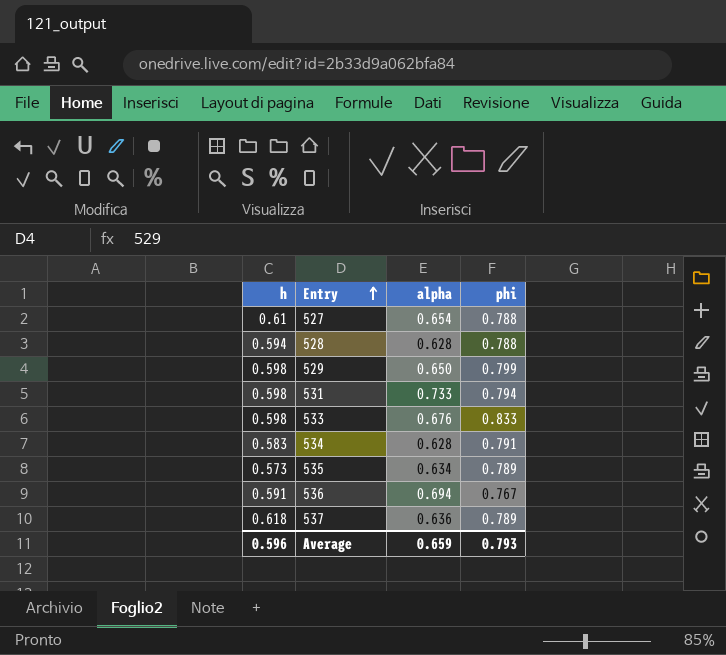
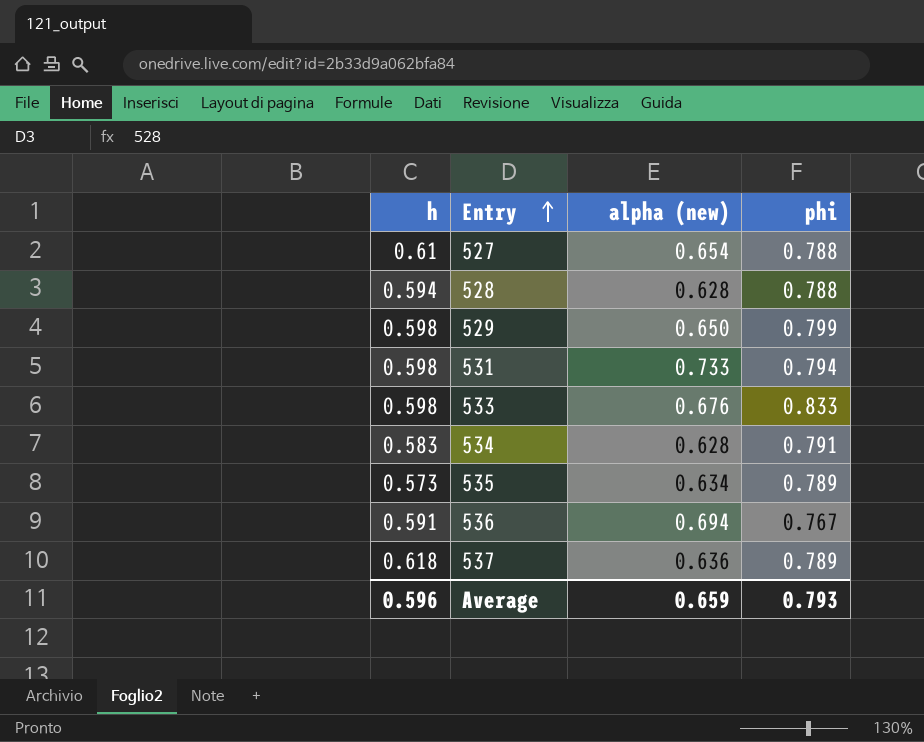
column name: alpha -> alpha (new)

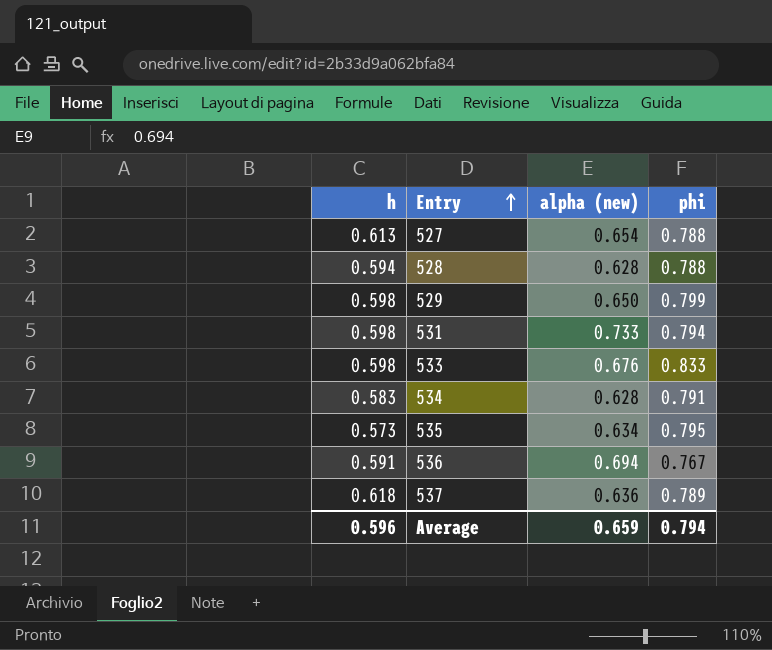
527 | h: 0.61 -> 0.613
535 | phi: 0.789 -> 0.795
Average | phi: 0.793 -> 0.794

